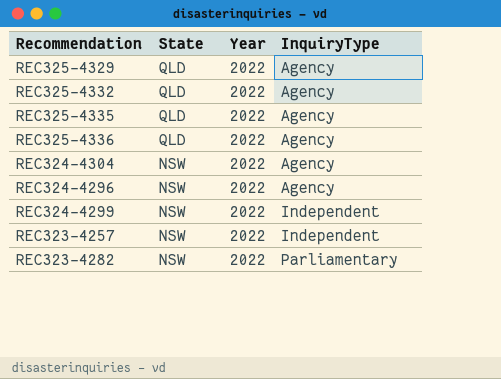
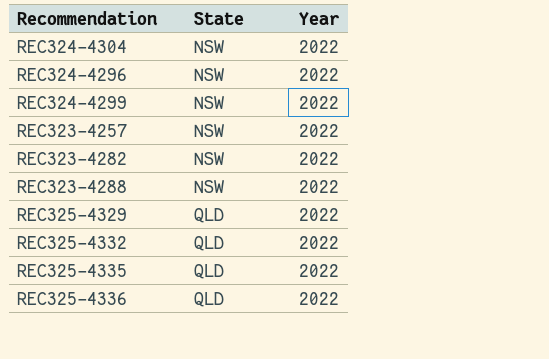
row order: State descending -> State ascending
column InquiryType | position: 4 -> none
row REC323-4288: none -> NSW | 2022

